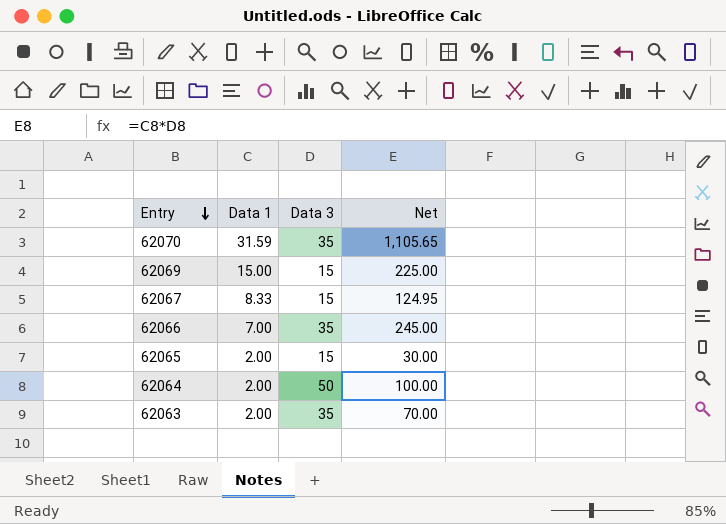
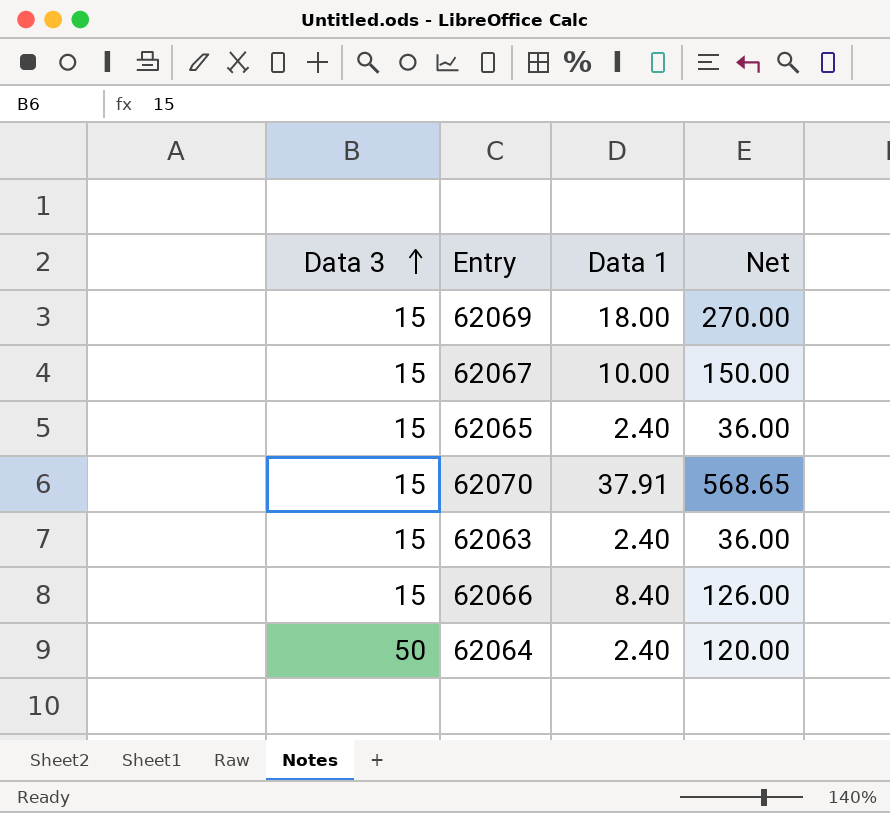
row order: Entry descending -> Data 3 ascending
column Data 3 | position: 3 -> 1
62069 | Data 1: 15.00 -> 18.00
62069 | Net: 225.00 -> 270.00
62067 | Data 1: 8.33 -> 10.00
62067 | Net: 124.95 -> 150.00
62065 | Data 1: 2.00 -> 2.40
62065 | Net: 30.00 -> 36.00
62070 | Data 3: 35 -> 15
62070 | Data 1: 31.59 -> 37.91
62070 | Net: 1,105.65 -> 568.65
62063 | Data 3: 35 -> 15
62063 | Data 1: 2.00 -> 2.40
62063 | Net: 70.00 -> 36.00
62066 | Data 3: 35 -> 15
62066 | Data 1: 7.00 -> 8.40
62066 | Net: 245.00 -> 126.00
62064 | Data 1: 2.00 -> 2.40
62064 | Net: 100.00 -> 120.00

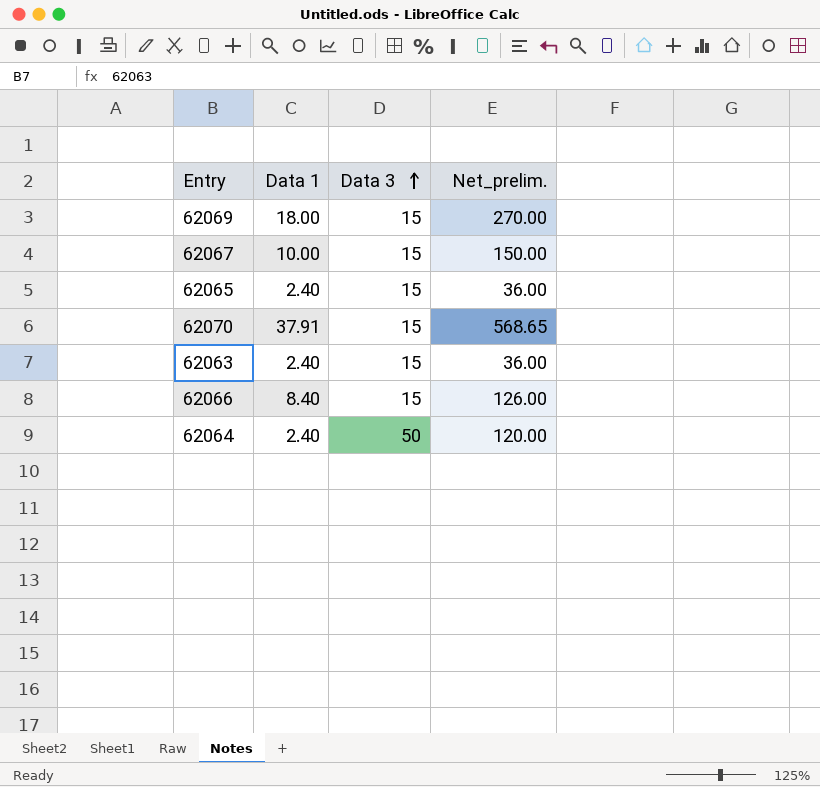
column Data 3 | position: 1 -> 3
column name: Net -> Net_prelim.

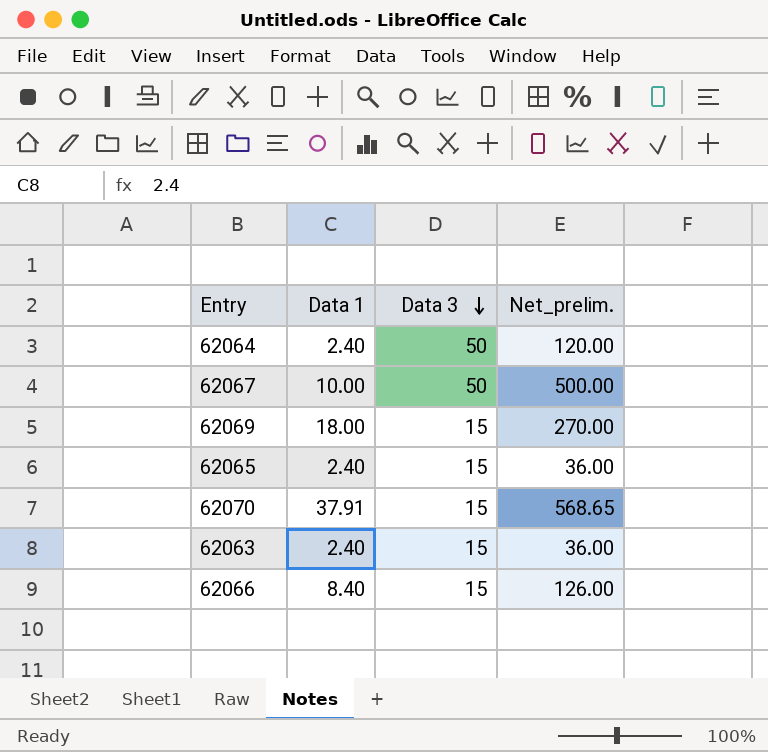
row order: Data 3 ascending -> Data 3 descending
62067 | Data 3: 15 -> 50
62067 | Net_prelim.: 150.00 -> 500.00

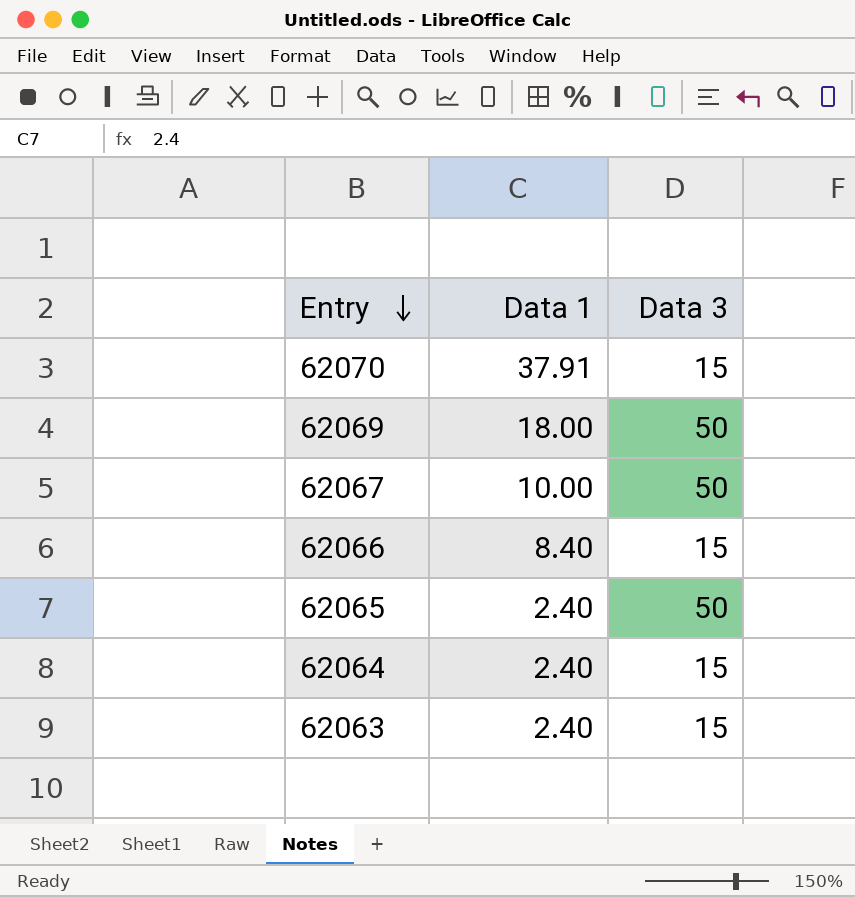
row order: Data 3 descending -> Entry descending
column Net_prelim. | formula: [Data 1] * [Data 3] -> none
62069 | Data 3: 15 -> 50
62065 | Data 3: 15 -> 50
62064 | Data 3: 50 -> 15

